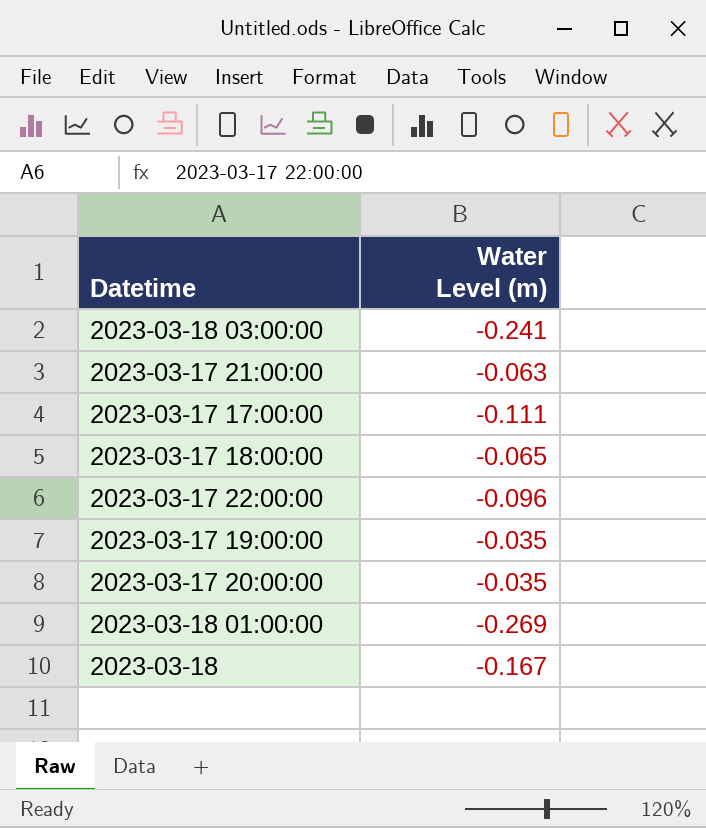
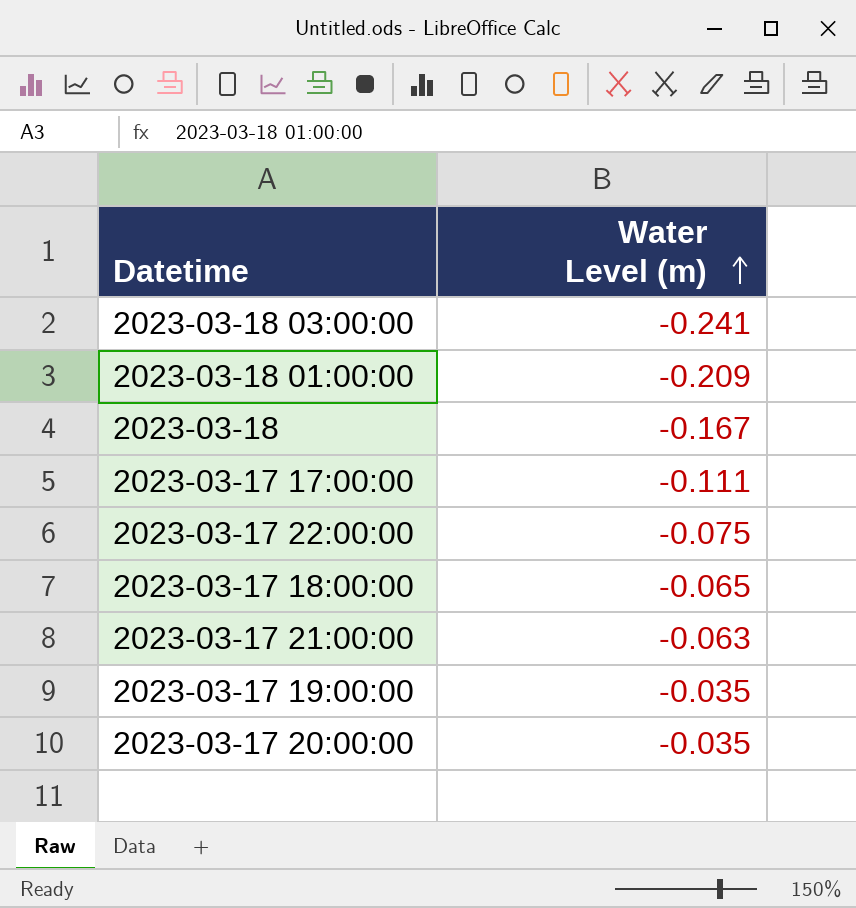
row order: none -> Water Level (m) ascending
2023-03-18 01:00:00 | Water Level (m): -0.269 -> -0.209
2023-03-17 22:00:00 | Water Level (m): -0.096 -> -0.075

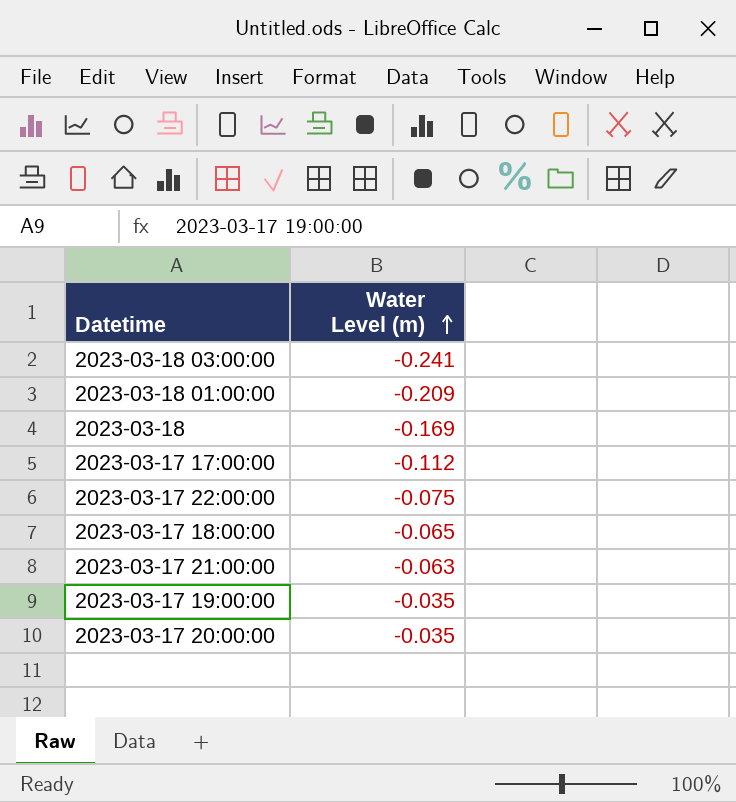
2023-03-18 | Water Level (m): -0.167 -> -0.169
2023-03-17 17:00:00 | Water Level (m): -0.111 -> -0.112

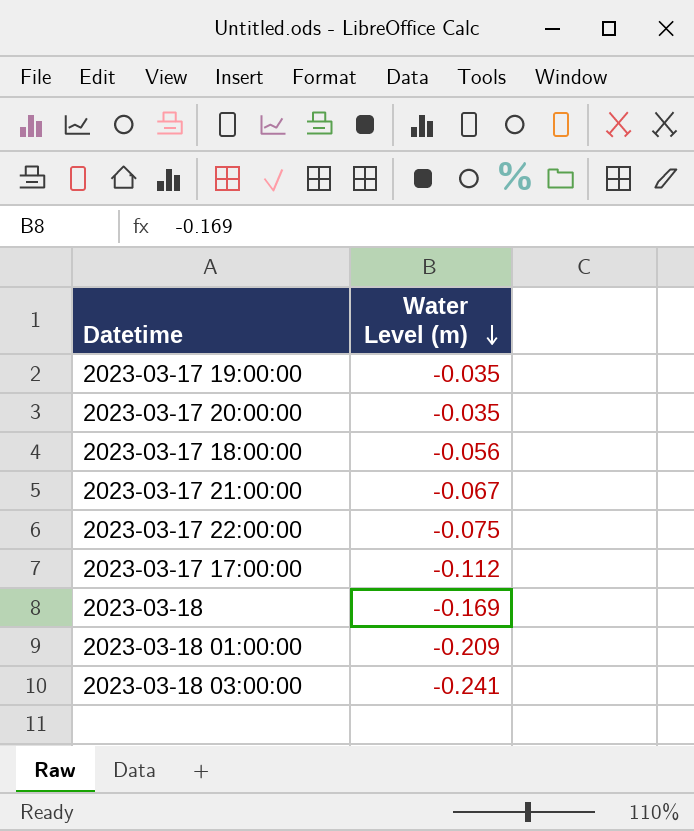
row order: Water Level (m) ascending -> Water Level (m) descending
2023-03-17 18:00:00 | Water Level (m): -0.065 -> -0.056
2023-03-17 21:00:00 | Water Level (m): -0.063 -> -0.067

